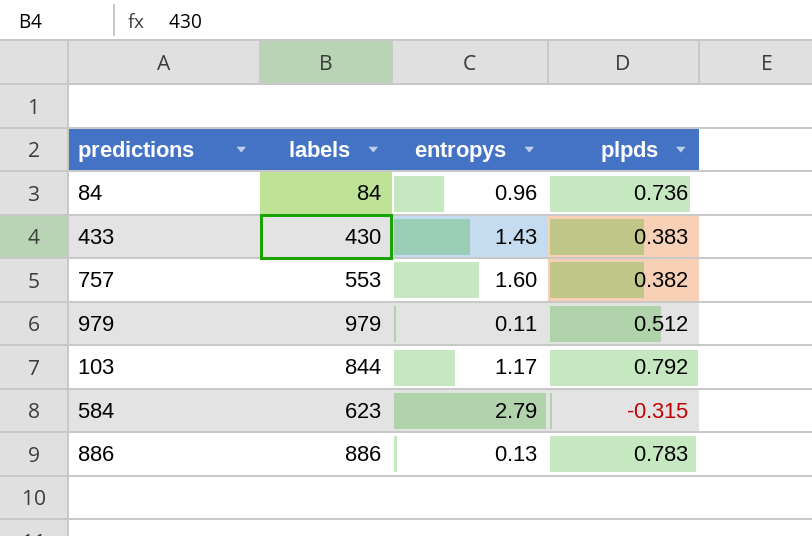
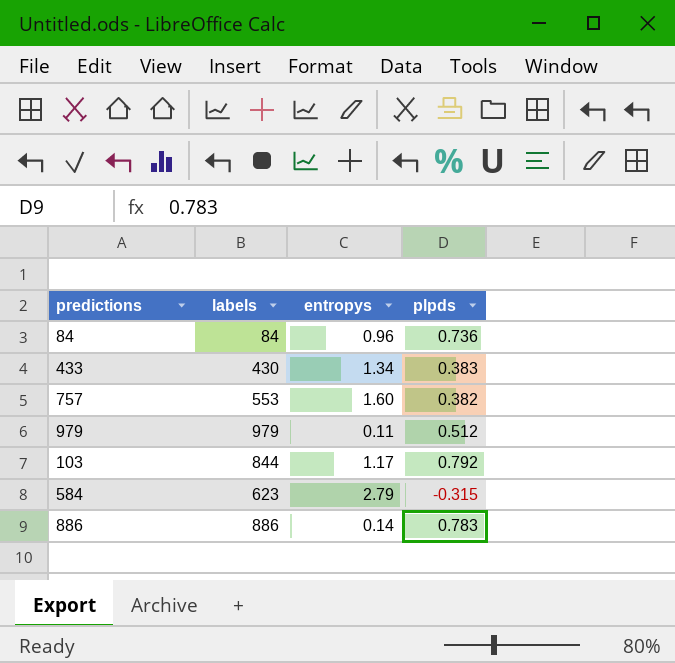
433 | entropys: 1.43 -> 1.34
886 | entropys: 0.13 -> 0.14

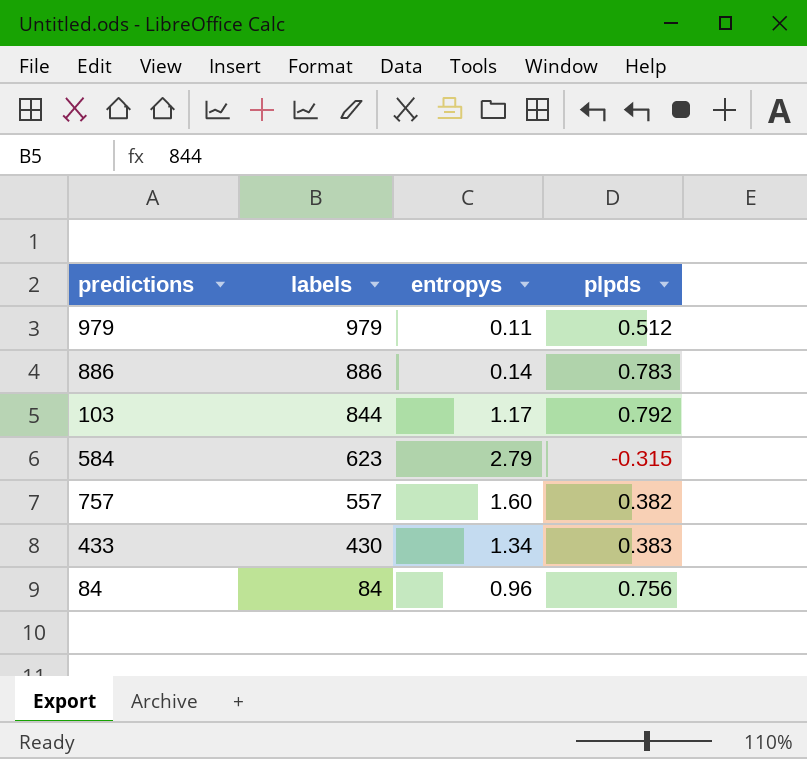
row order: none -> labels descending
757 | labels: 553 -> 557
84 | plpds: 0.736 -> 0.756

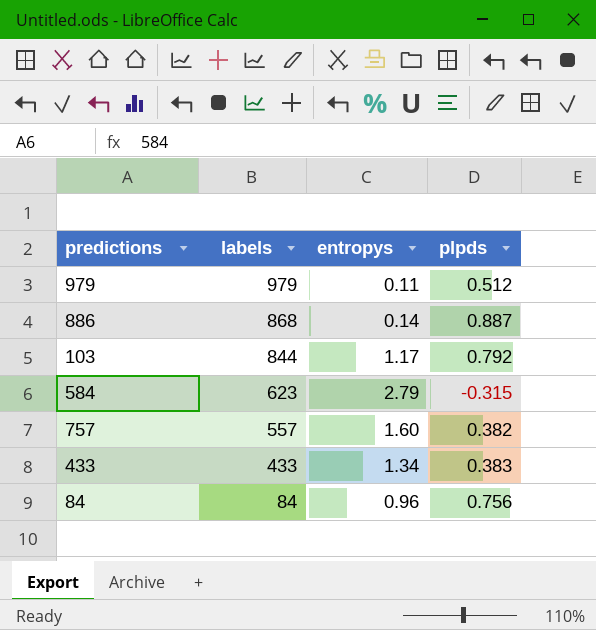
886 | labels: 886 -> 868
886 | plpds: 0.783 -> 0.887
433 | labels: 430 -> 433

